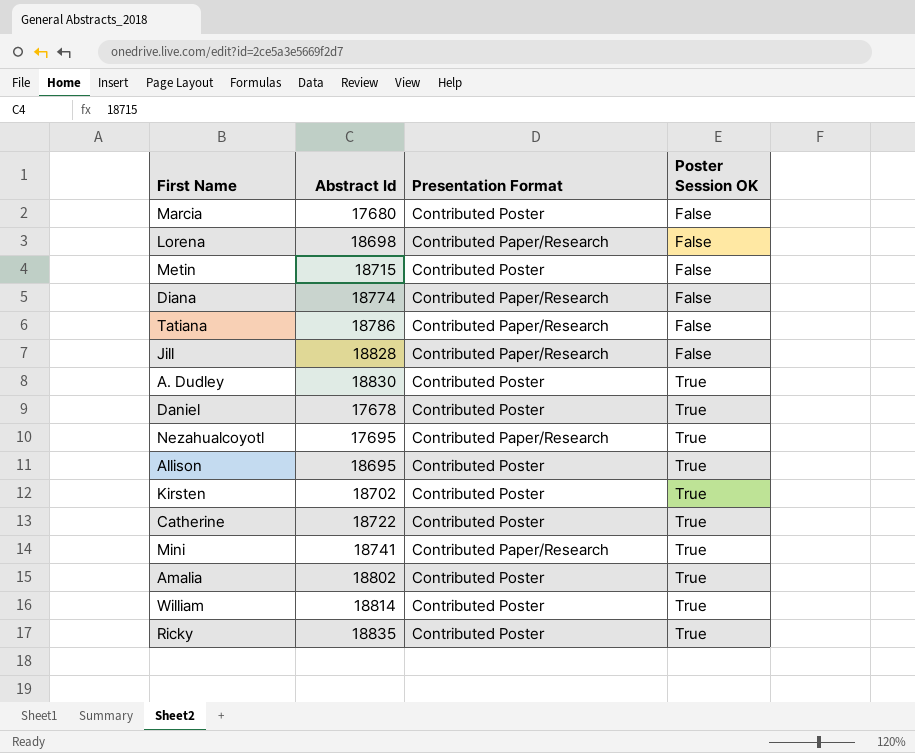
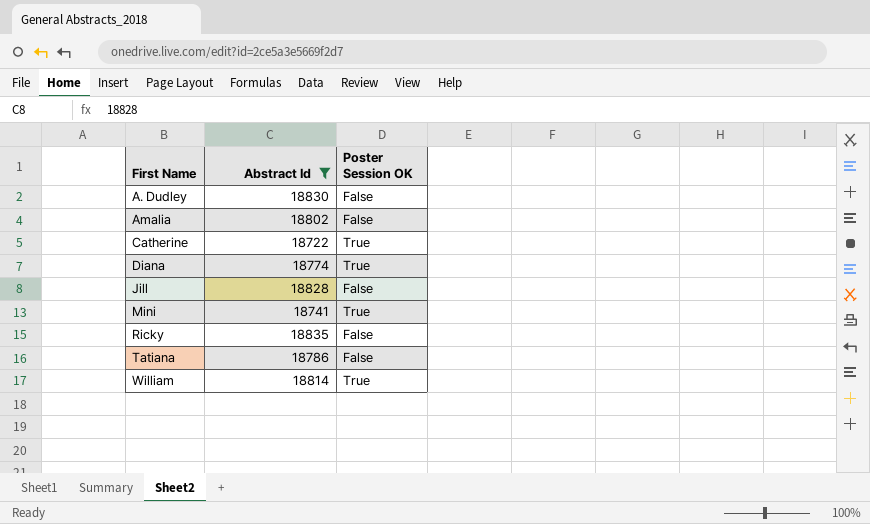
filter: none -> Abstract Id >= 18722
row order: Poster Session OK ascending -> First Name ascending
column Presentation Format | position: 3 -> none
A. Dudley | Poster Session OK: True -> False
Amalia | Poster Session OK: True -> False
Diana | Poster Session OK: False -> True
Ricky | Poster Session OK: True -> False

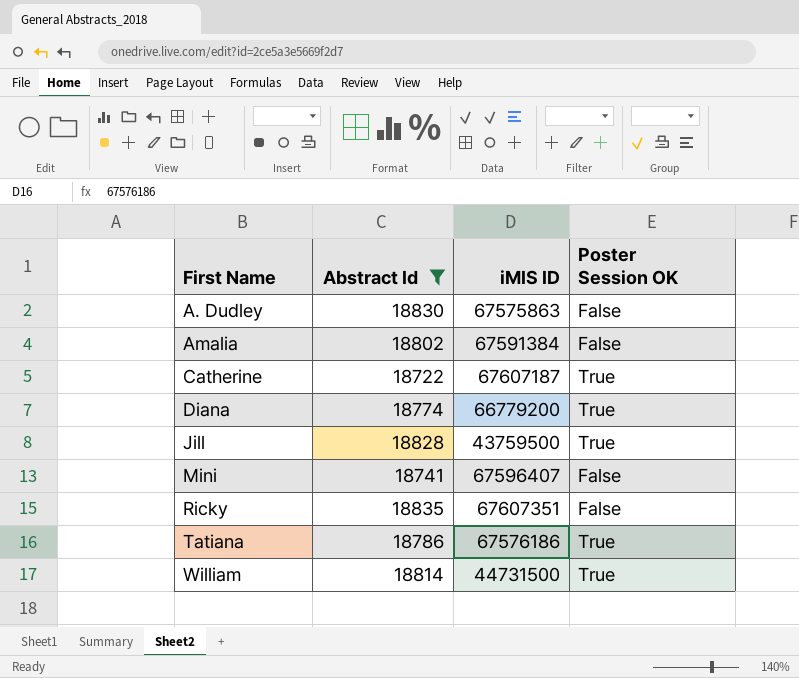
column iMIS ID | position: none -> 3
Jill | Poster Session OK: False -> True
Mini | Poster Session OK: True -> False
Tatiana | Poster Session OK: False -> True

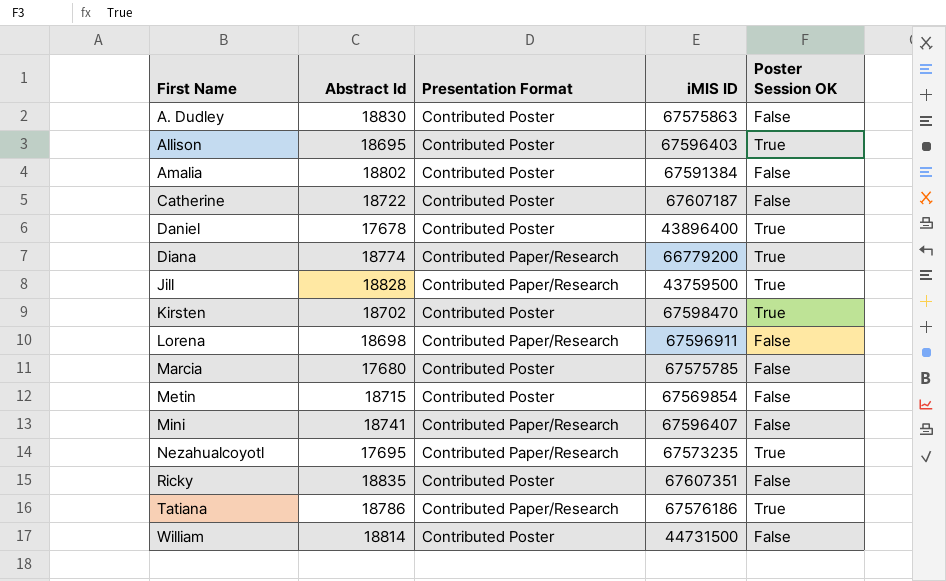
filter: Abstract Id >= 18722 -> none
column Presentation Format | position: none -> 3
Catherine | Poster Session OK: True -> False
William | Poster Session OK: True -> False

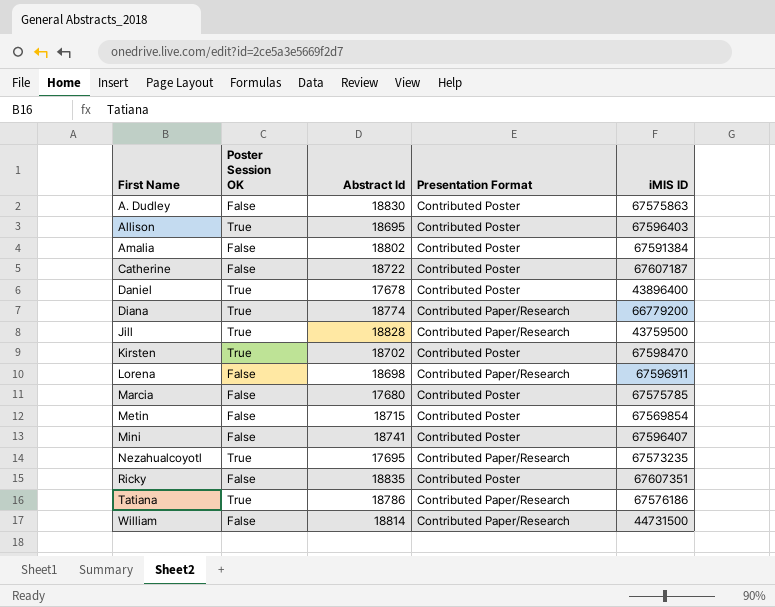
column Poster Session OK | position: 5 -> 2
Mini | Presentation Format: Contributed Paper/Research -> Contributed Poster
William | Presentation Format: Contributed Poster -> Contributed Paper/Research

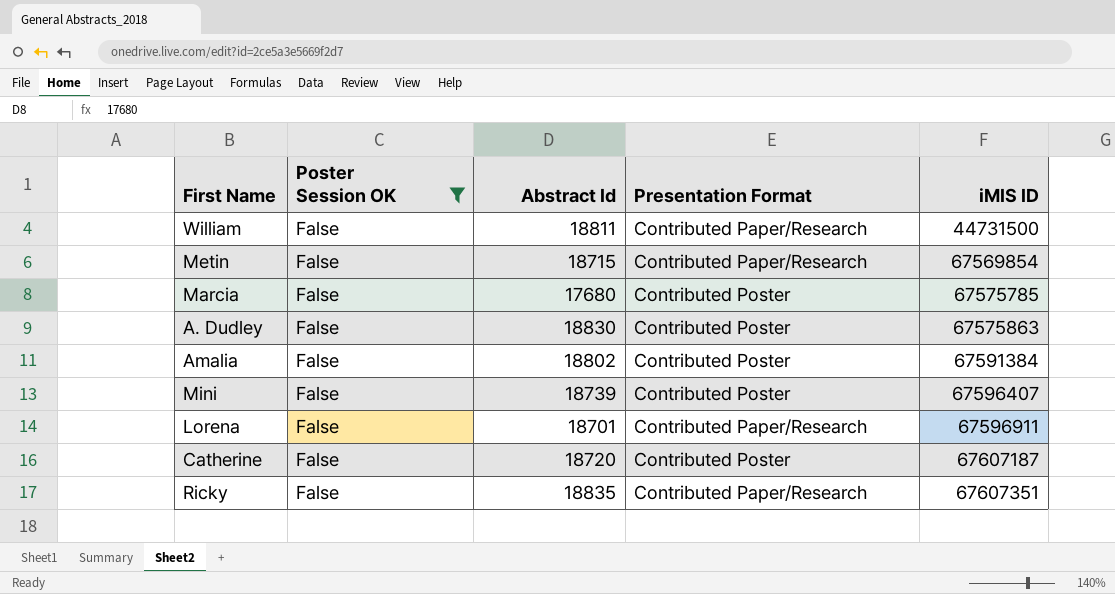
filter: none -> Poster Session OK = False
row order: First Name ascending -> iMIS ID ascending
William | Abstract Id: 18814 -> 18811
Metin | Presentation Format: Contributed Poster -> Contributed Paper/Research
Mini | Abstract Id: 18741 -> 18739
Lorena | Abstract Id: 18698 -> 18701
Catherine | Abstract Id: 18722 -> 18720
Ricky | Presentation Format: Contributed Poster -> Contributed Paper/Research

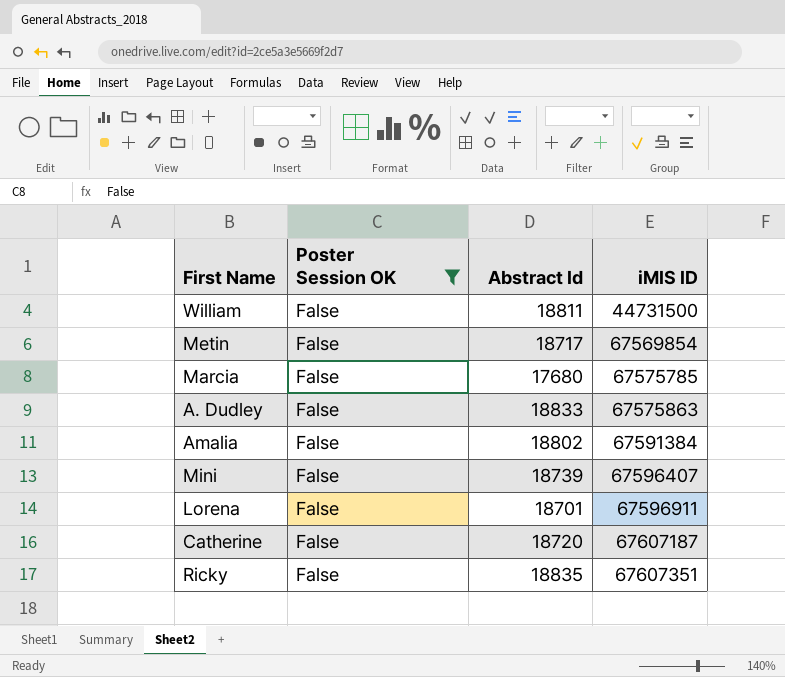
column Presentation Format | position: 4 -> none
Metin | Abstract Id: 18715 -> 18717
A. Dudley | Abstract Id: 18830 -> 18833

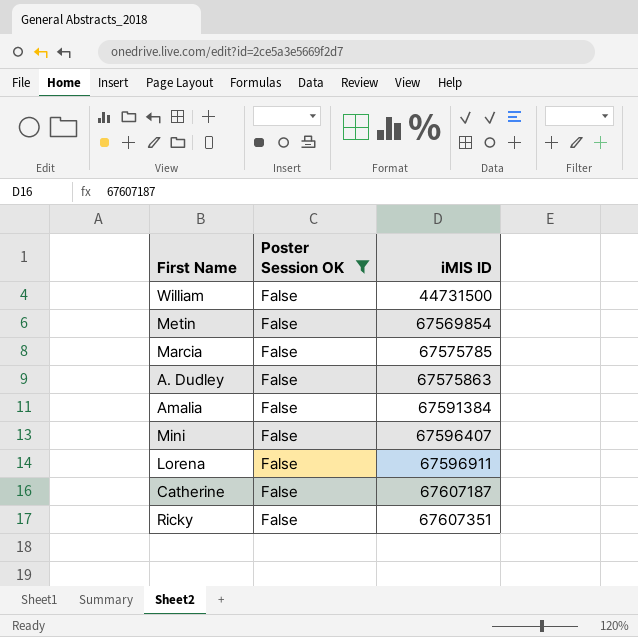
column Abstract Id | position: 3 -> none

